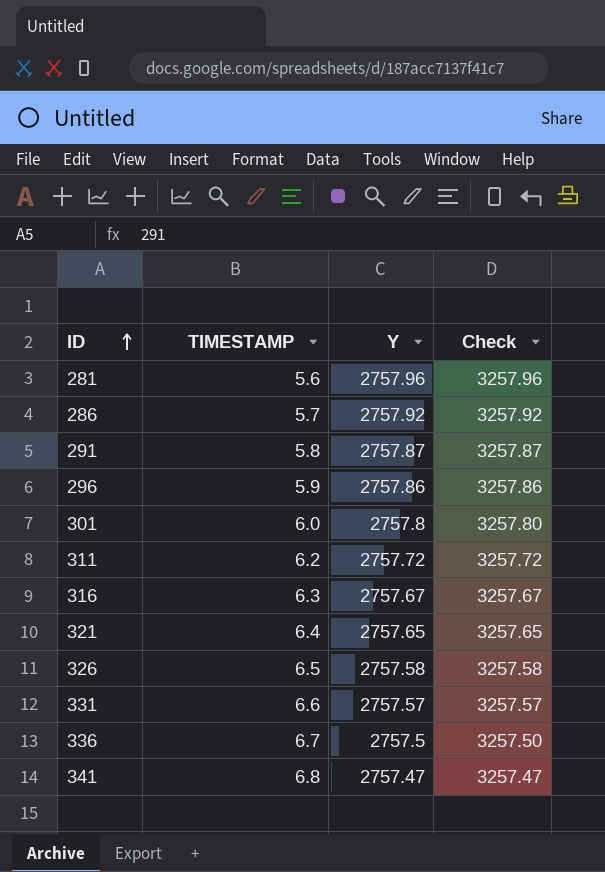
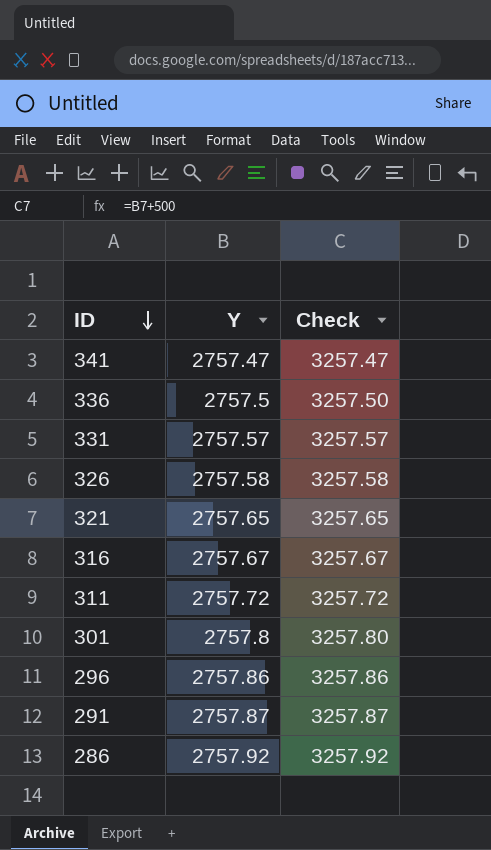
row order: ID ascending -> ID descending
column TIMESTAMP | position: 2 -> none
row 281: 5.6 | 2757.96 | 3257.96 -> none

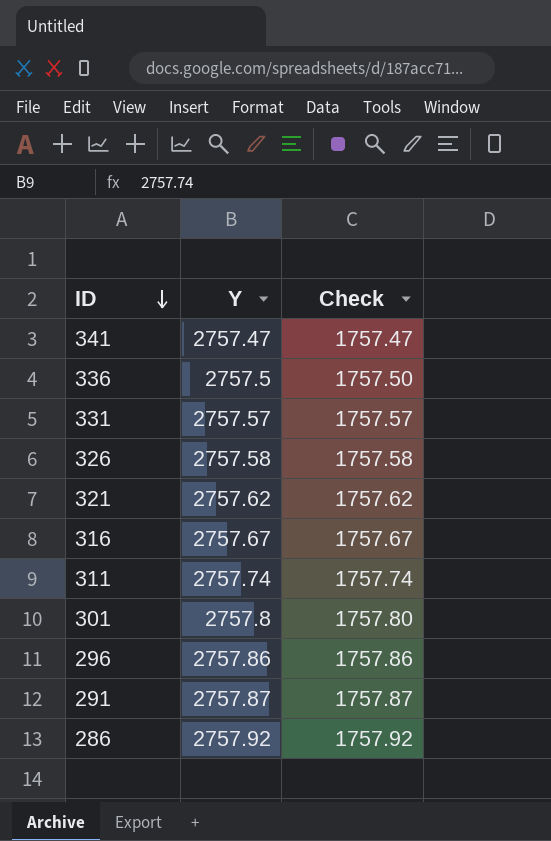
column Check | formula: [Y] + 500 -> [Y] - 1000
321 | Y: 2757.65 -> 2757.62
311 | Y: 2757.72 -> 2757.74

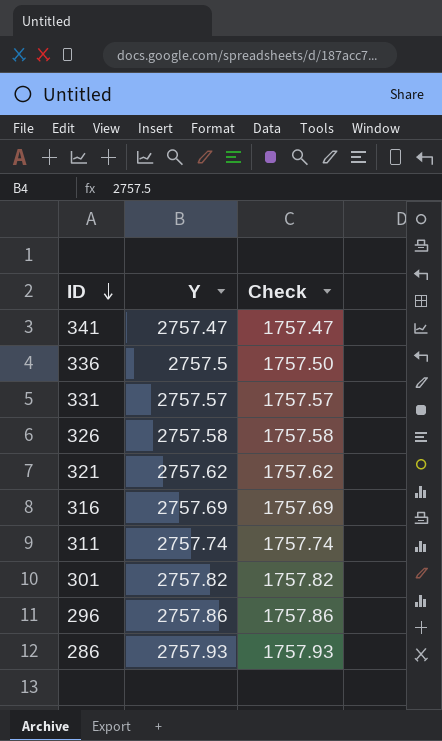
row 291: 2757.87 | 1757.87 -> none
316 | Y: 2757.67 -> 2757.69
316 | Check: 1757.67 -> 1757.69
301 | Y: 2757.8 -> 2757.82
301 | Check: 1757.80 -> 1757.82
286 | Y: 2757.92 -> 2757.93
286 | Check: 1757.92 -> 1757.93

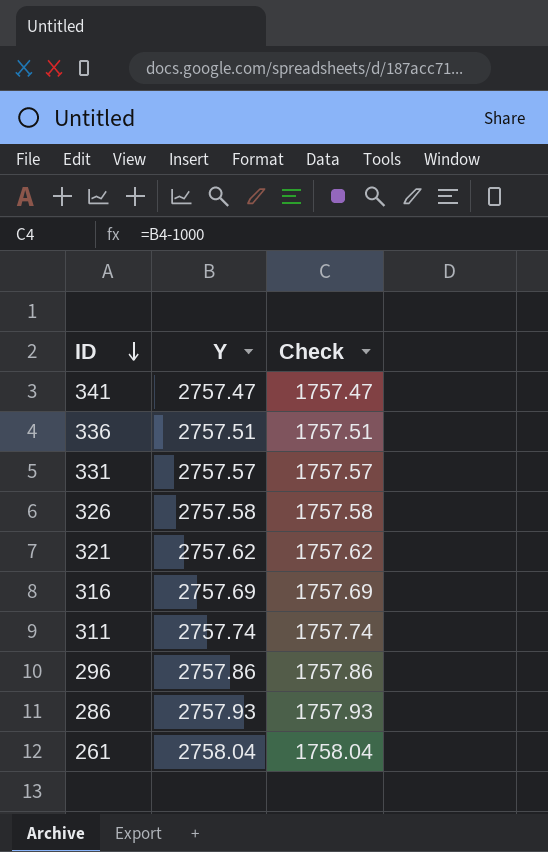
row 301: 2757.82 | 1757.82 -> none
336 | Y: 2757.5 -> 2757.51
336 | Check: 1757.50 -> 1757.51
row 261: none -> 2758.04 | 1758.04

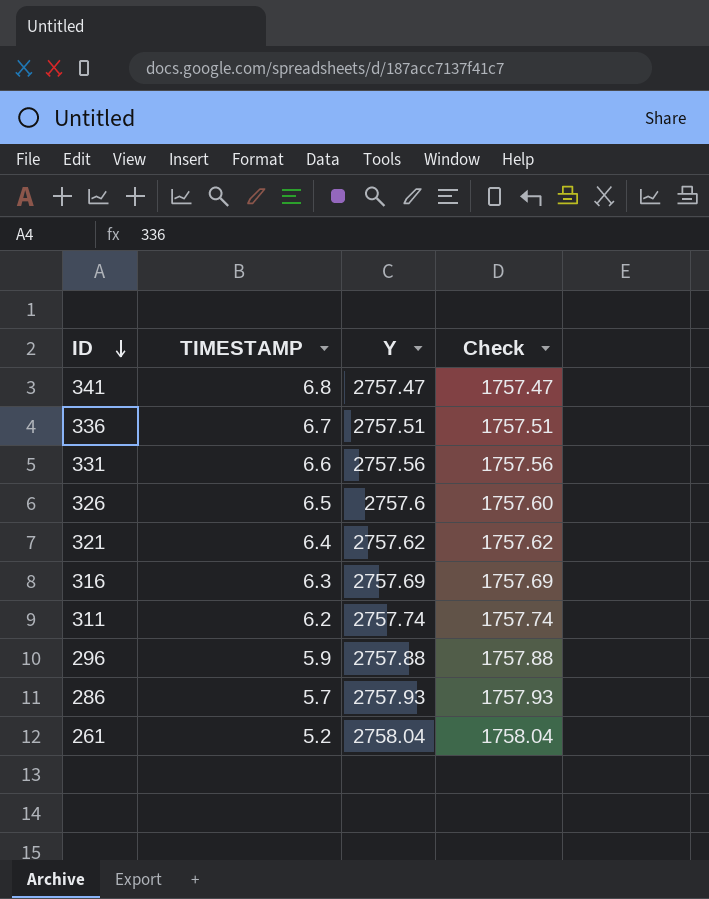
column TIMESTAMP | position: none -> 2
331 | Y: 2757.57 -> 2757.56
331 | Check: 1757.57 -> 1757.56
326 | Y: 2757.58 -> 2757.6
326 | Check: 1757.58 -> 1757.60
296 | Y: 2757.86 -> 2757.88
296 | Check: 1757.86 -> 1757.88

